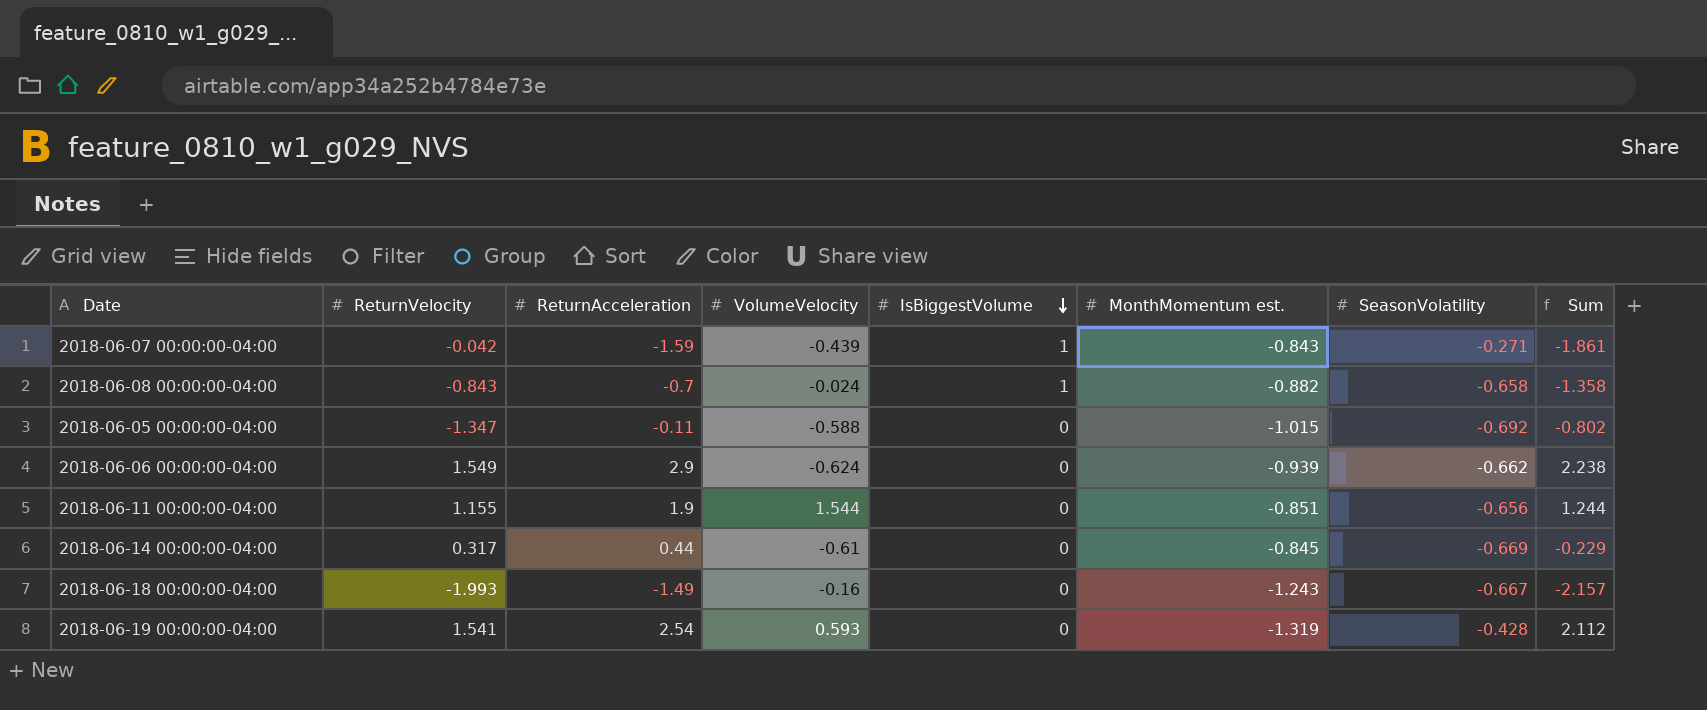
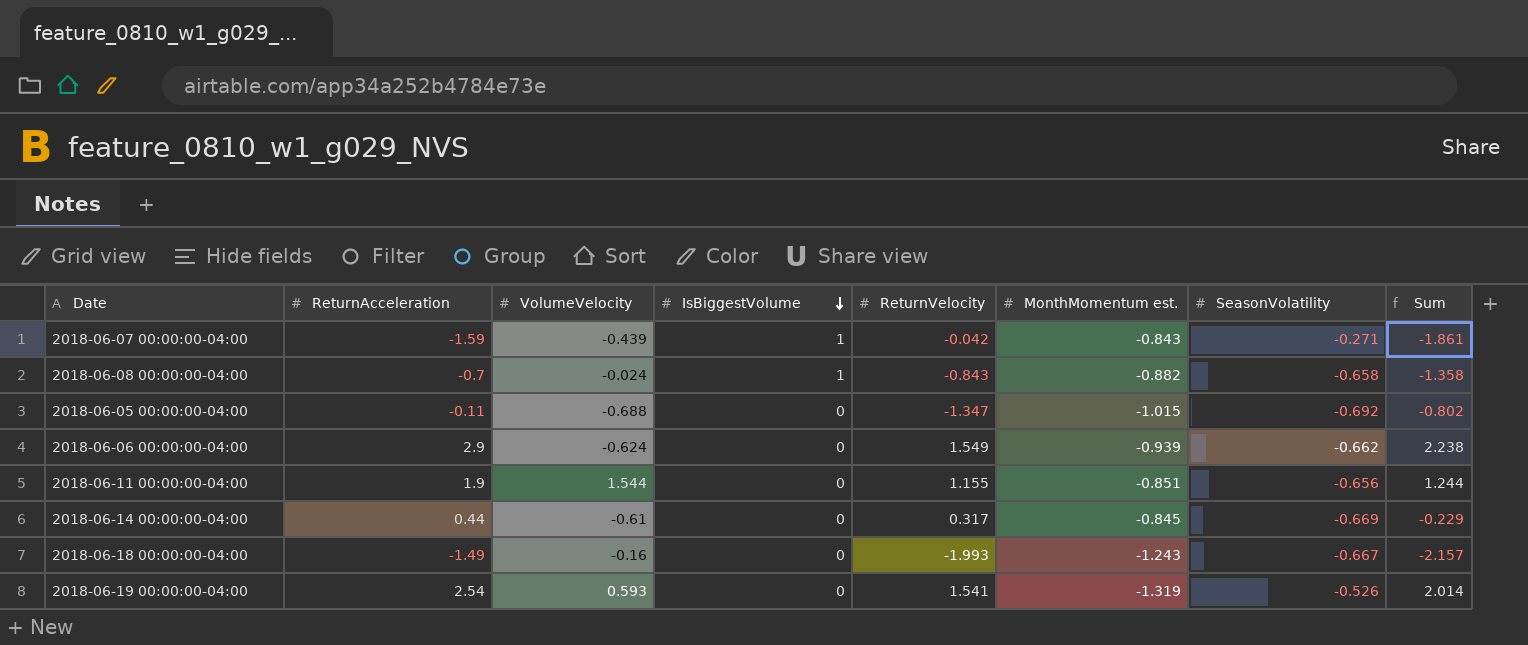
column ReturnVelocity | position: 2 -> 5
2018-06-05 00:00:00-04:00 | VolumeVelocity: -0.588 -> -0.688
2018-06-19 00:00:00-04:00 | SeasonVolatility: -0.428 -> -0.526
2018-06-19 00:00:00-04:00 | Sum: 2.112 -> 2.014

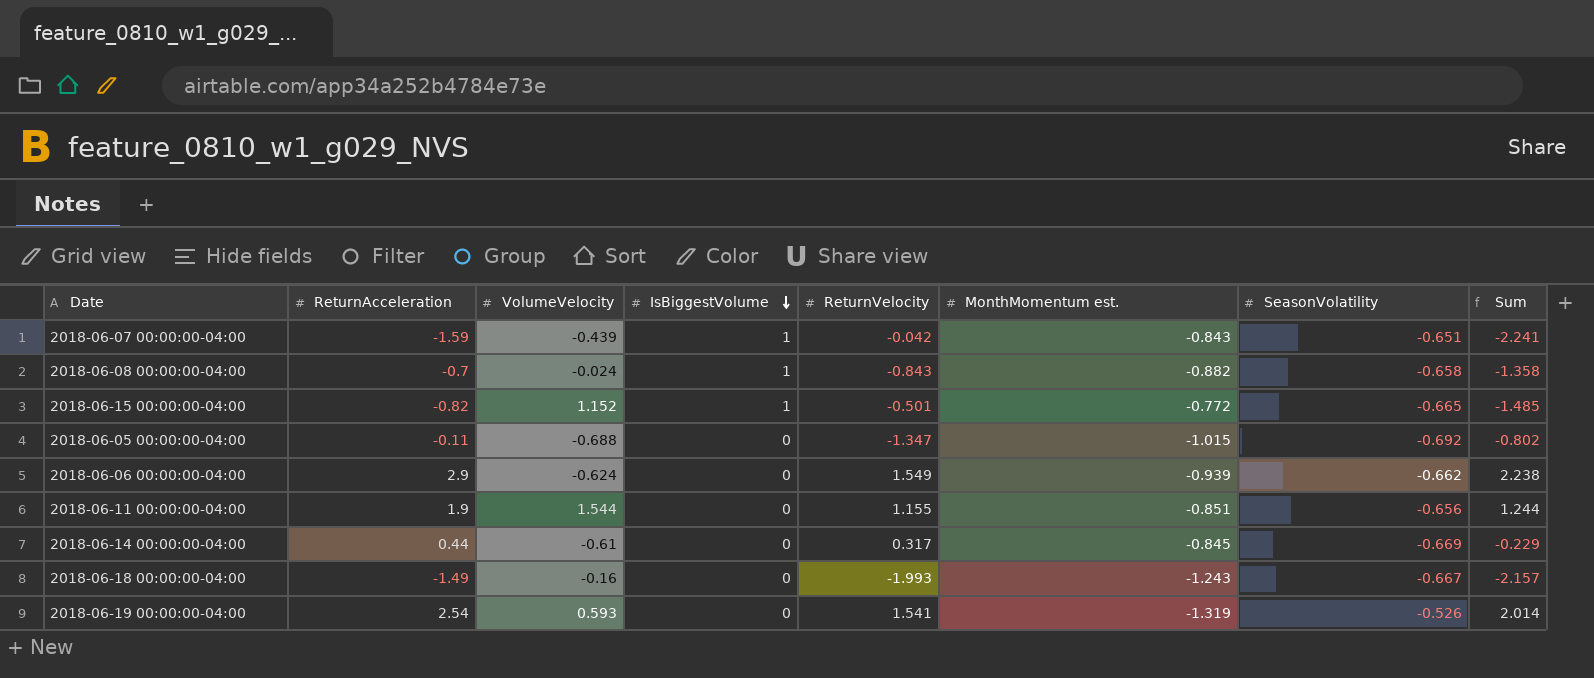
2018-06-07 00:00:00-04:00 | SeasonVolatility: -0.271 -> -0.651
2018-06-07 00:00:00-04:00 | Sum: -1.861 -> -2.241
row 2018-06-15 00:00:00-04:00: none -> -0.82 | 1.152 | 1 | -0.501 | -0.772 | -0.665 | -1.485

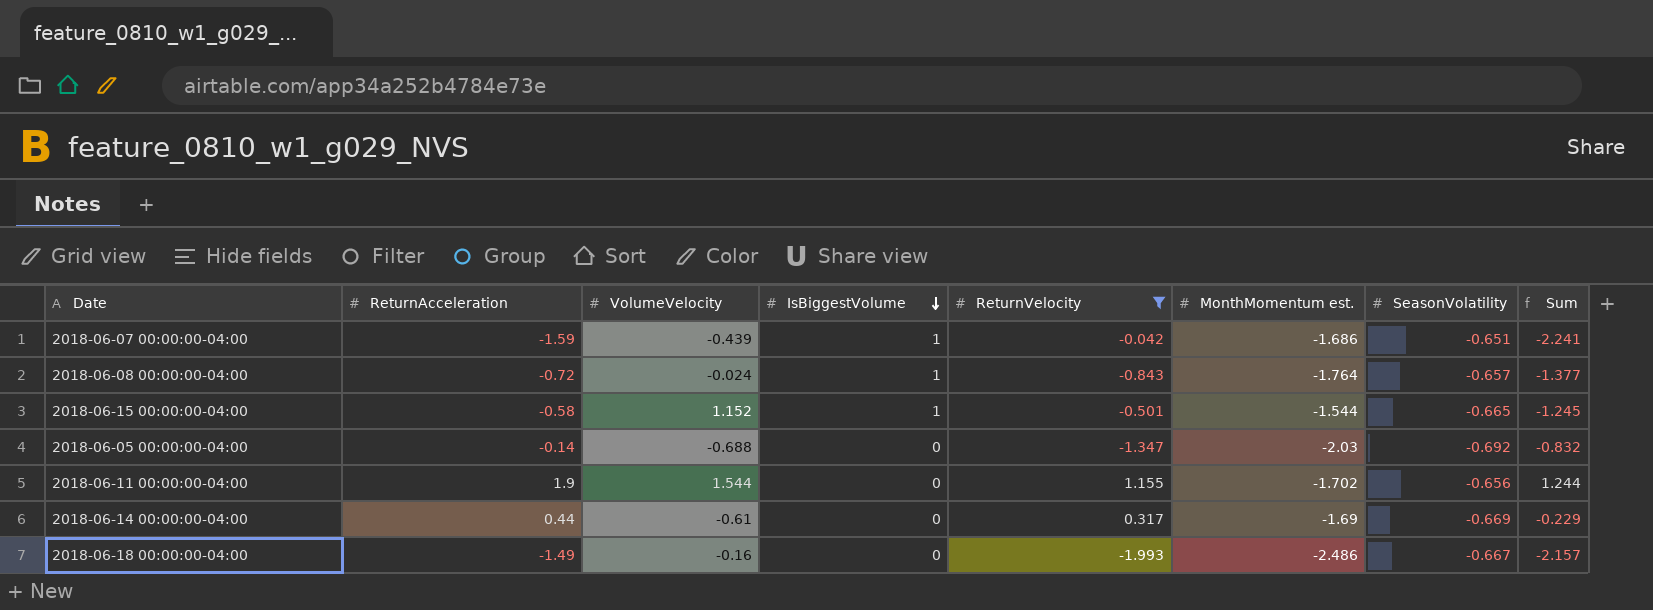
filter: none -> ReturnVelocity <= 1.155
2018-06-07 00:00:00-04:00 | MonthMomentum est.: -0.843 -> -1.686
2018-06-08 00:00:00-04:00 | ReturnAcceleration: -0.7 -> -0.72
2018-06-08 00:00:00-04:00 | MonthMomentum est.: -0.882 -> -1.764
2018-06-08 00:00:00-04:00 | SeasonVolatility: -0.658 -> -0.657
2018-06-08 00:00:00-04:00 | Sum: -1.358 -> -1.377
2018-06-15 00:00:00-04:00 | ReturnAcceleration: -0.82 -> -0.58
2018-06-15 00:00:00-04:00 | MonthMomentum est.: -0.772 -> -1.544
2018-06-15 00:00:00-04:00 | Sum: -1.485 -> -1.245
2018-06-05 00:00:00-04:00 | ReturnAcceleration: -0.11 -> -0.14
2018-06-05 00:00:00-04:00 | MonthMomentum est.: -1.015 -> -2.03
2018-06-05 00:00:00-04:00 | Sum: -0.802 -> -0.832
2018-06-11 00:00:00-04:00 | MonthMomentum est.: -0.851 -> -1.702
2018-06-14 00:00:00-04:00 | MonthMomentum est.: -0.845 -> -1.69
2018-06-18 00:00:00-04:00 | MonthMomentum est.: -1.243 -> -2.486

